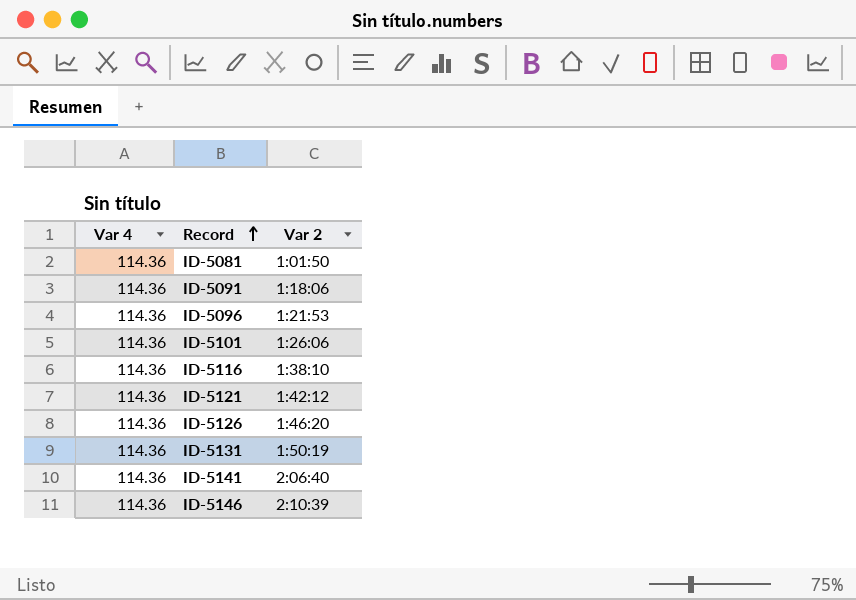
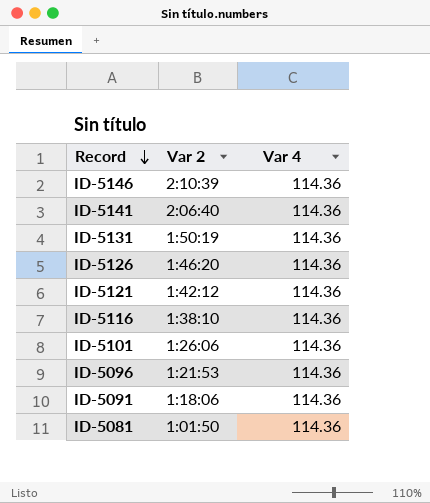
row order: Record ascending -> Record descending
column Var 4 | position: 1 -> 3

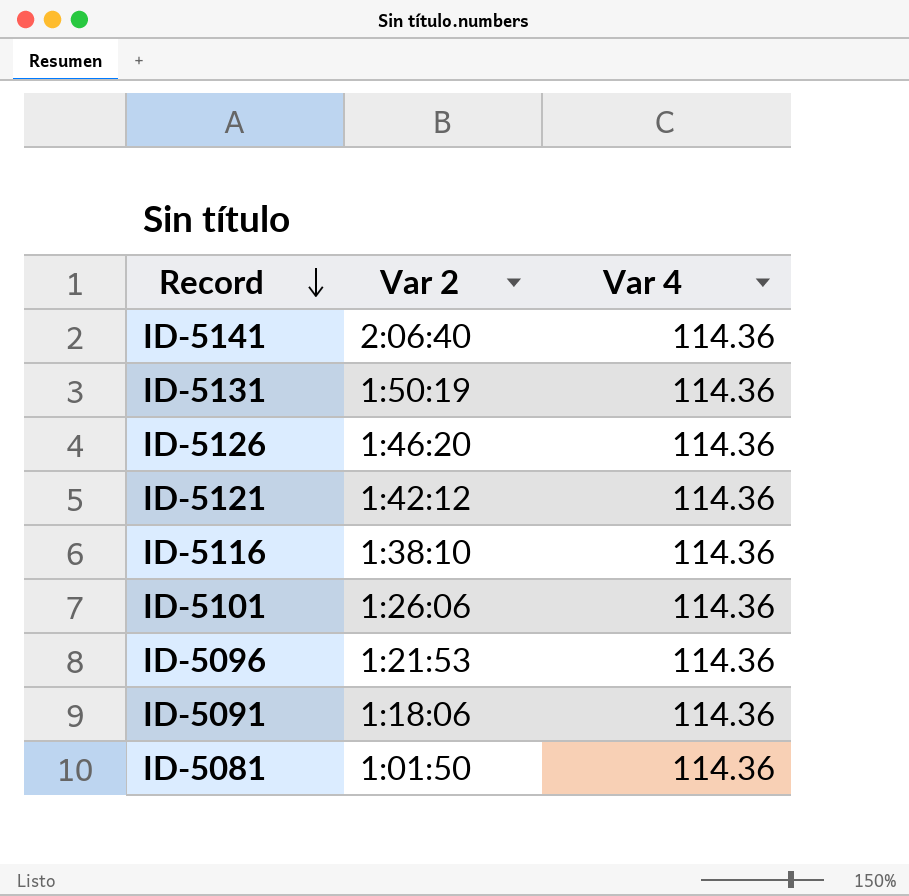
row ID-5146: 2:10:39 | 114.36 -> none

